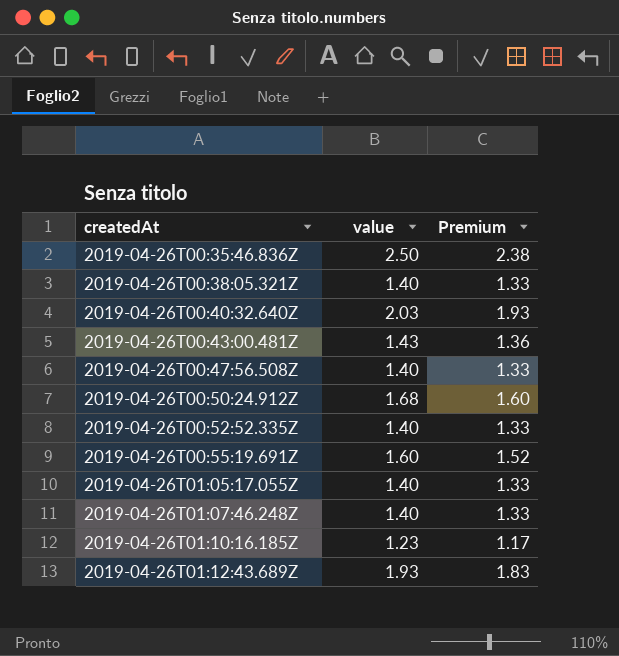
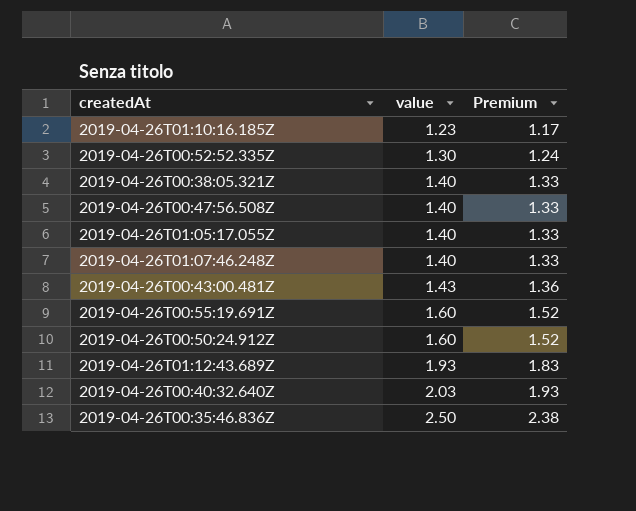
row order: createdAt ascending -> value ascending
2019-04-26T00:52:52.335Z | value: 1.40 -> 1.30
2019-04-26T00:52:52.335Z | Premium: 1.33 -> 1.24
2019-04-26T00:50:24.912Z | value: 1.68 -> 1.60
2019-04-26T00:50:24.912Z | Premium: 1.60 -> 1.52

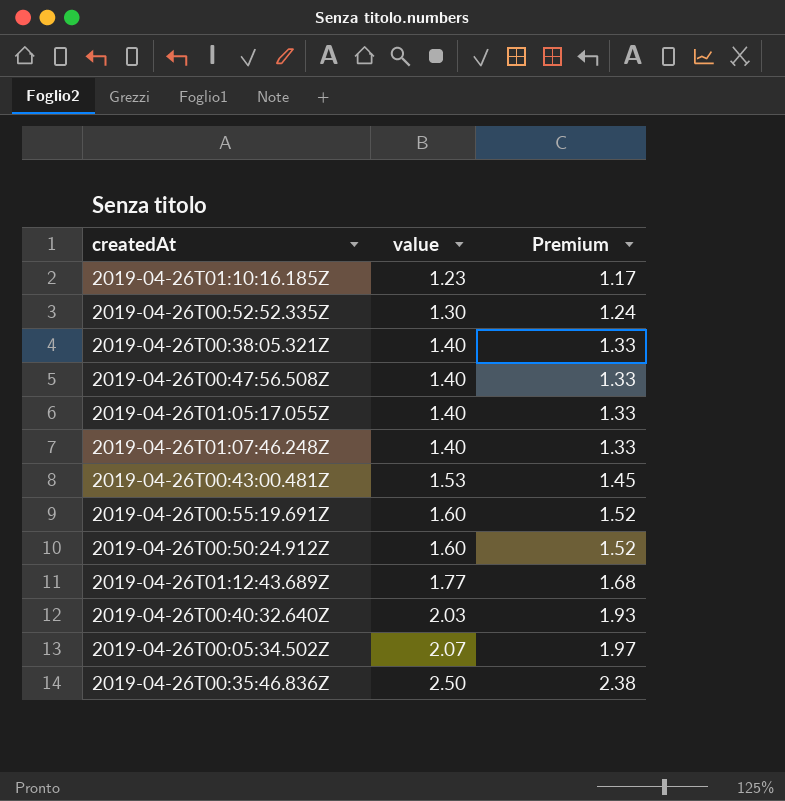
2019-04-26T00:43:00.481Z | value: 1.43 -> 1.53
2019-04-26T00:43:00.481Z | Premium: 1.36 -> 1.45
2019-04-26T01:12:43.689Z | value: 1.93 -> 1.77
2019-04-26T01:12:43.689Z | Premium: 1.83 -> 1.68
row 2019-04-26T00:05:34.502Z: none -> 2.07 | 1.97

